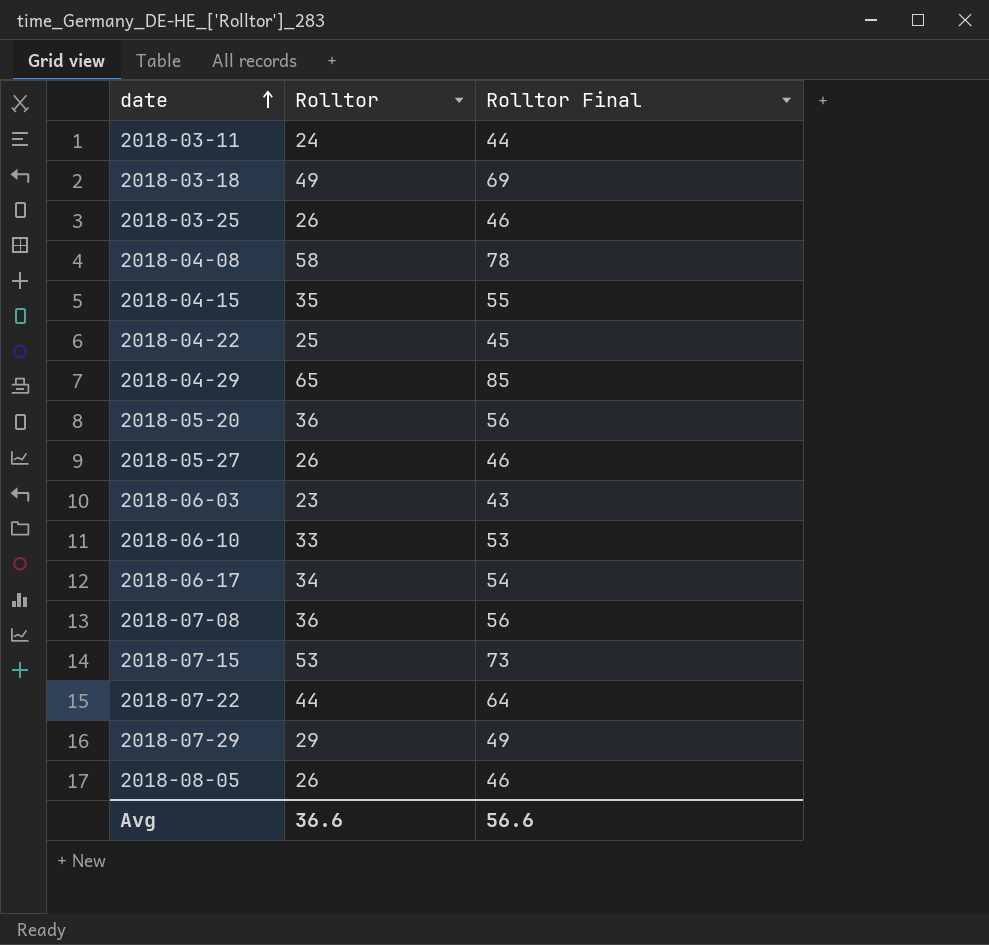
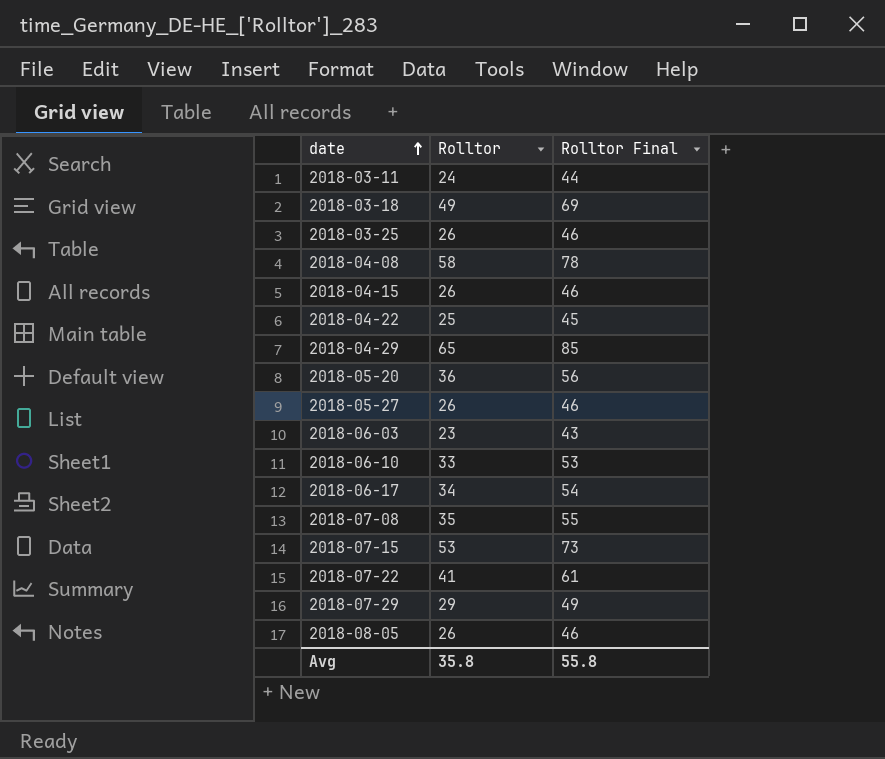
2018-04-15 | Rolltor: 35 -> 26
2018-04-15 | Rolltor Final: 55 -> 46
2018-07-08 | Rolltor: 36 -> 35
2018-07-08 | Rolltor Final: 56 -> 55
2018-07-22 | Rolltor: 44 -> 41
2018-07-22 | Rolltor Final: 64 -> 61
Avg | Rolltor: 36.6 -> 35.8
Avg | Rolltor Final: 56.6 -> 55.8

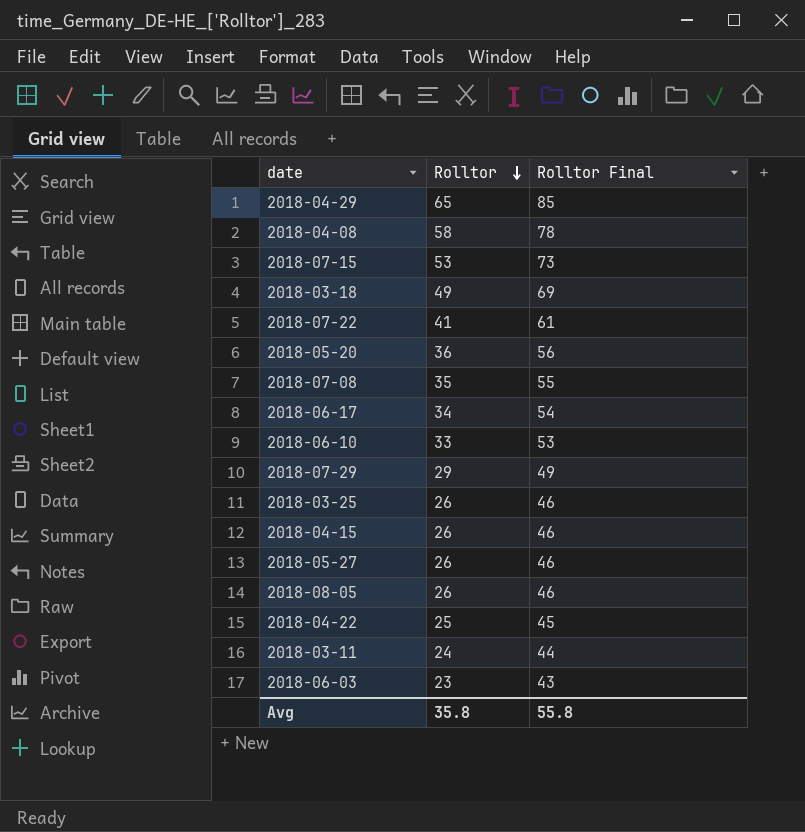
row order: date ascending -> Rolltor descending

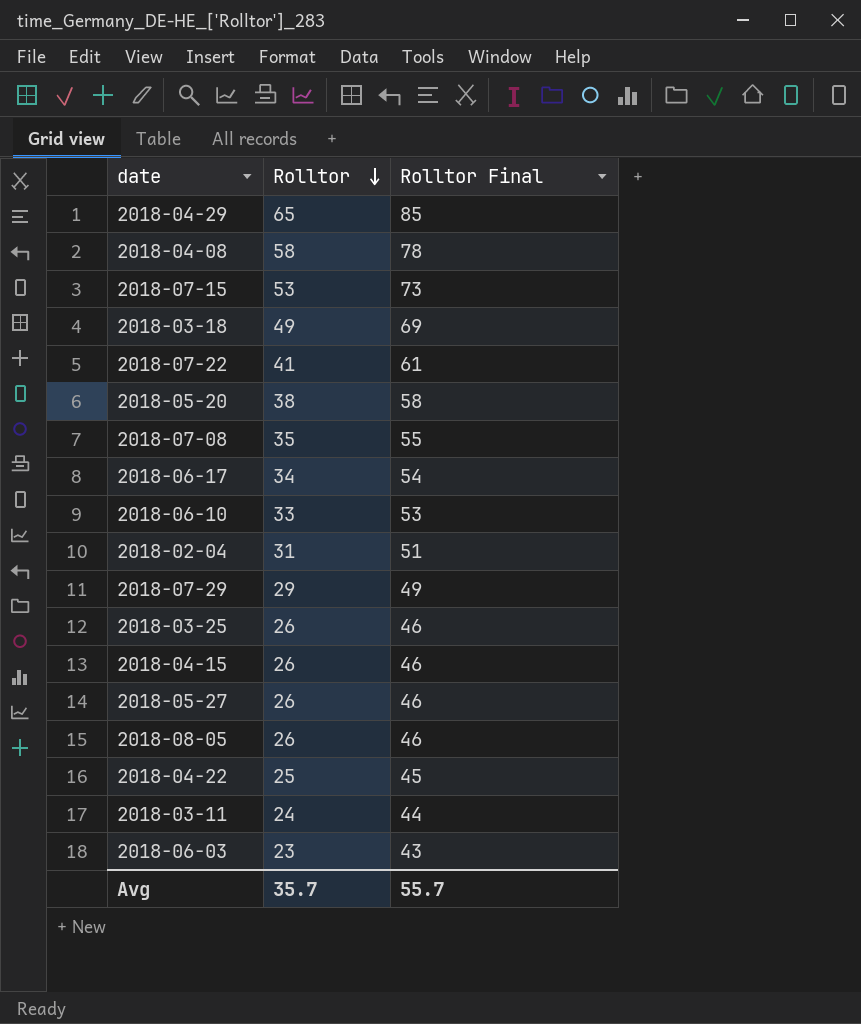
2018-05-20 | Rolltor: 36 -> 38
2018-05-20 | Rolltor Final: 56 -> 58
row 2018-02-04: none -> 31 | 51
Avg | Rolltor: 35.8 -> 35.7
Avg | Rolltor Final: 55.8 -> 55.7

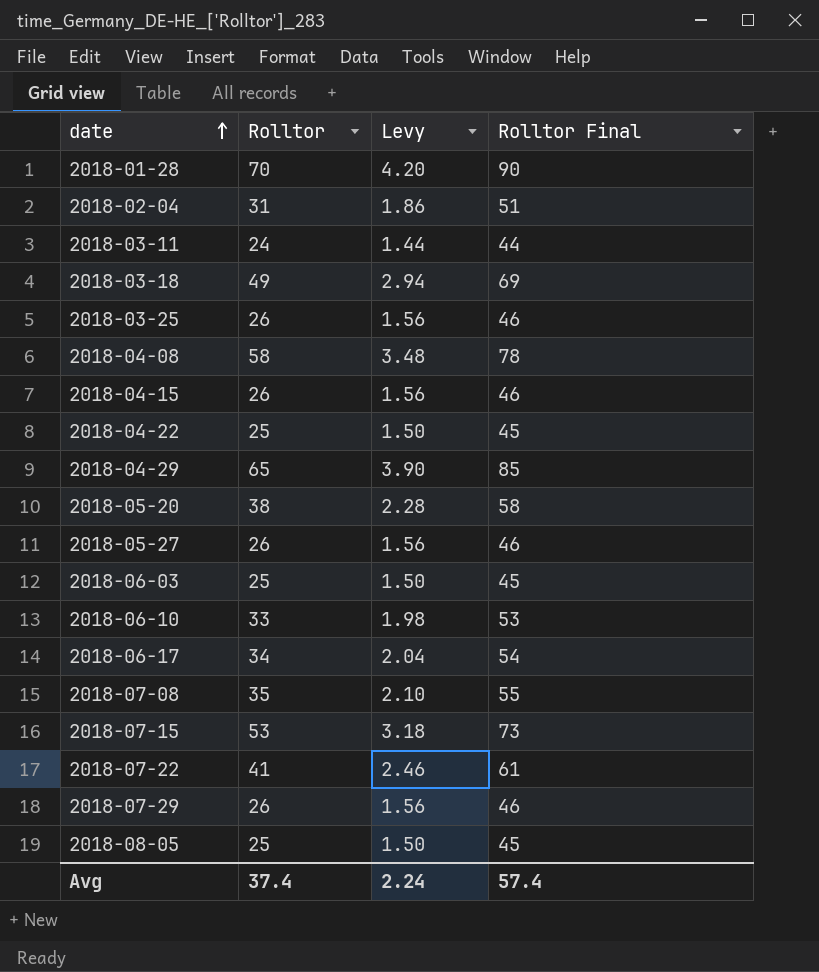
row order: Rolltor descending -> date ascending
column Levy | formula: none -> [Rolltor] * 0.06
row 2018-01-28: none -> 70 | 4.20 | 90
2018-06-03 | Rolltor: 23 -> 25
2018-06-03 | Rolltor Final: 43 -> 45
2018-07-29 | Rolltor: 29 -> 26
2018-07-29 | Rolltor Final: 49 -> 46
2018-08-05 | Rolltor: 26 -> 25
2018-08-05 | Rolltor Final: 46 -> 45
Avg | Rolltor: 35.7 -> 37.4
Avg | Rolltor Final: 55.7 -> 57.4

